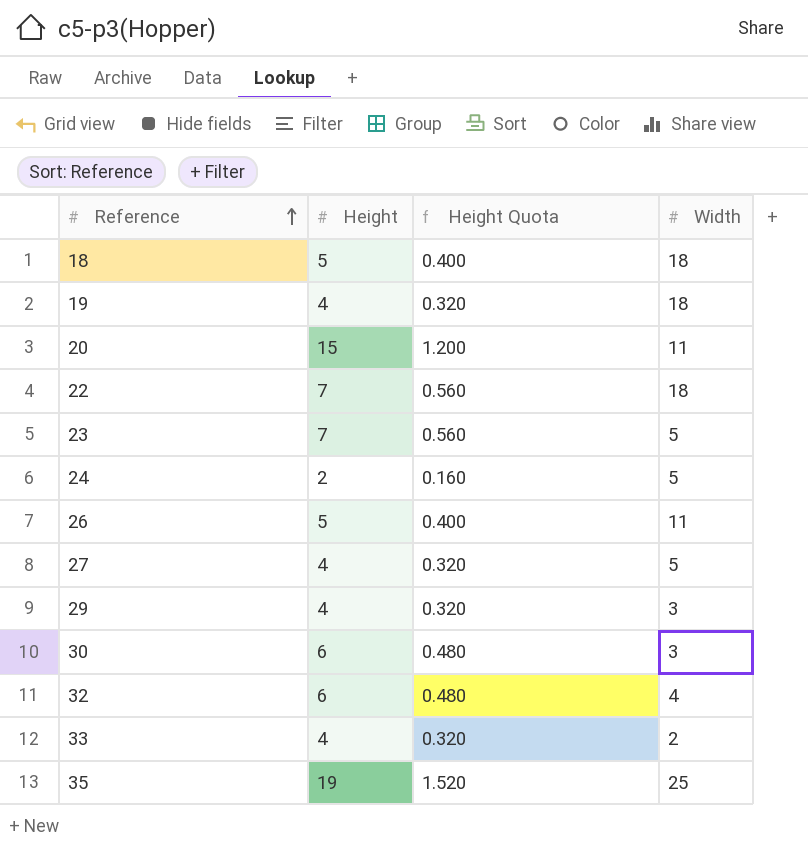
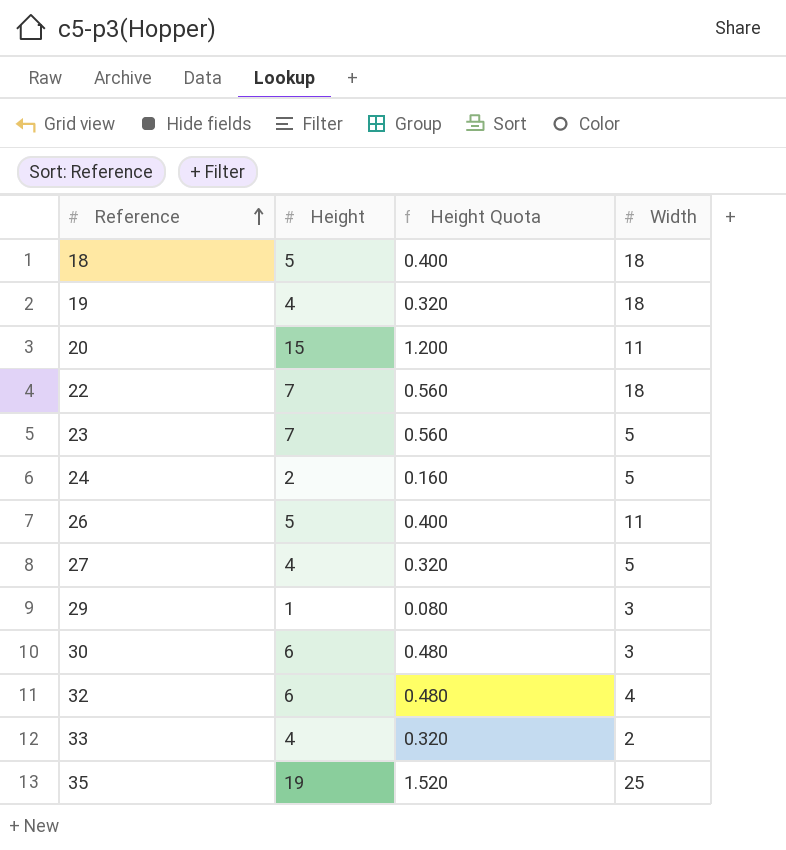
29 | Height: 4 -> 1
29 | Height Quota: 0.320 -> 0.080

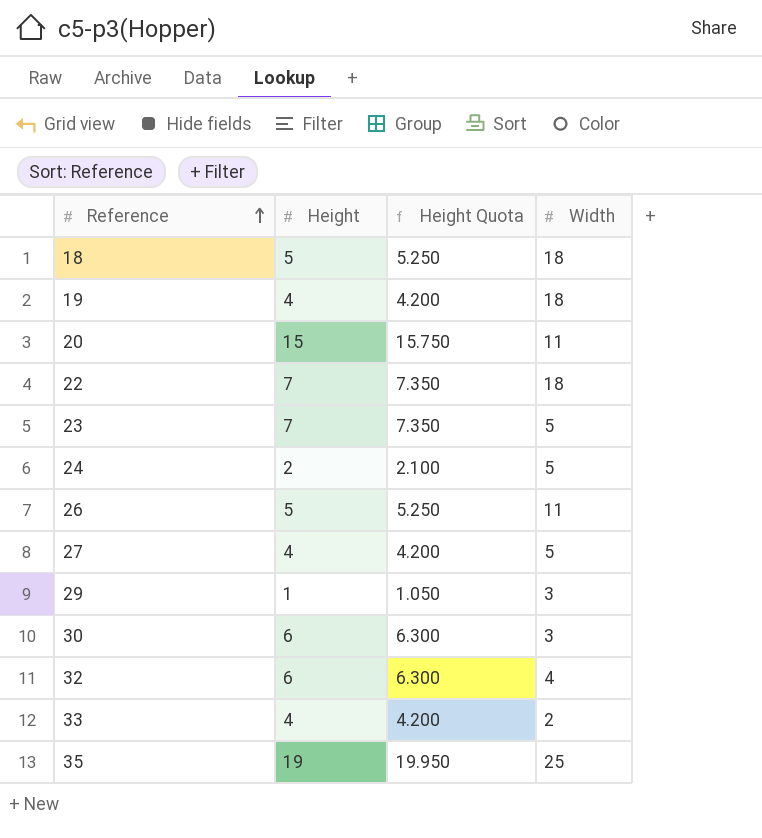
column Height Quota | formula: [Height] * 0.08 -> [Height] * 1.05

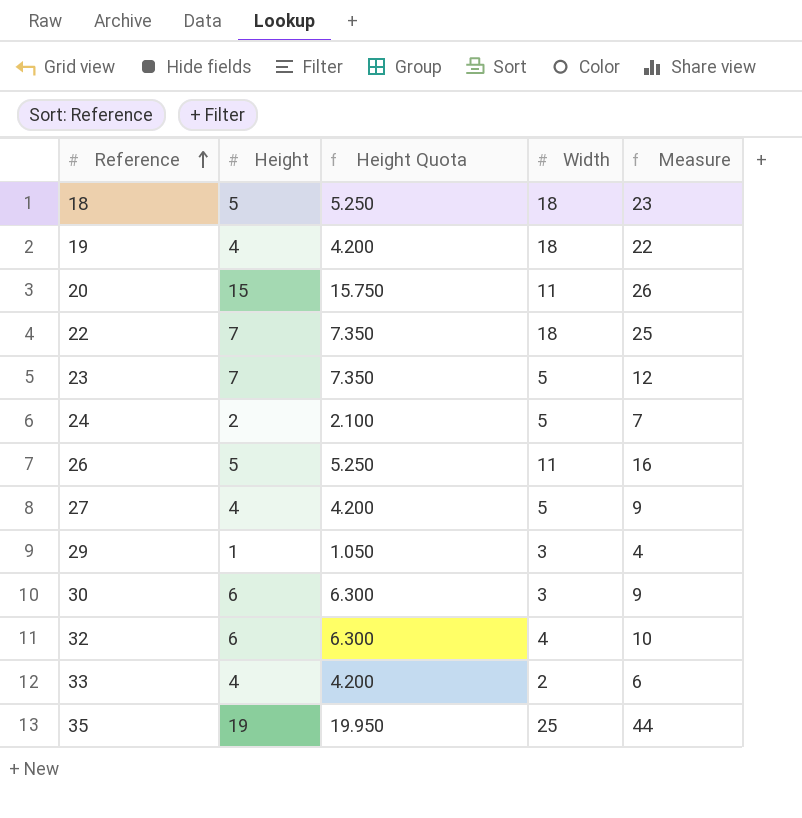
column Measure | formula: none -> [Height] + [Width]

